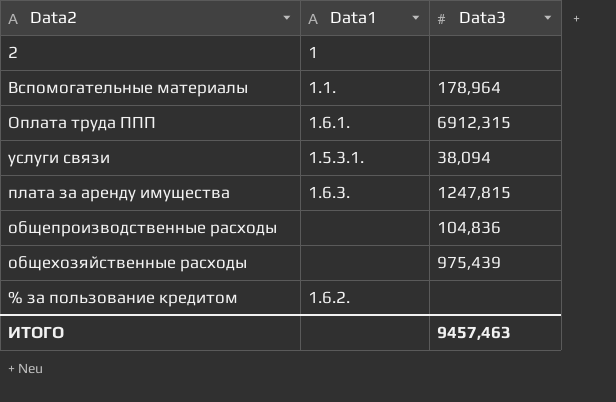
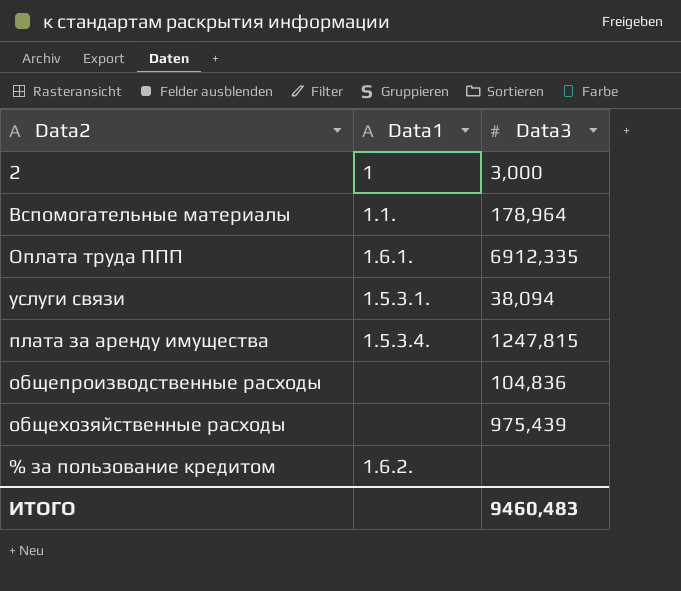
2 | Data3: none -> 3,000
Оплата труда ППП | Data3: 6912,315 -> 6912,335
плата за аренду имущества | Data1: 1.6.3. -> 1.5.3.4.
ИТОГО | Data3: 9457,463 -> 9460,483

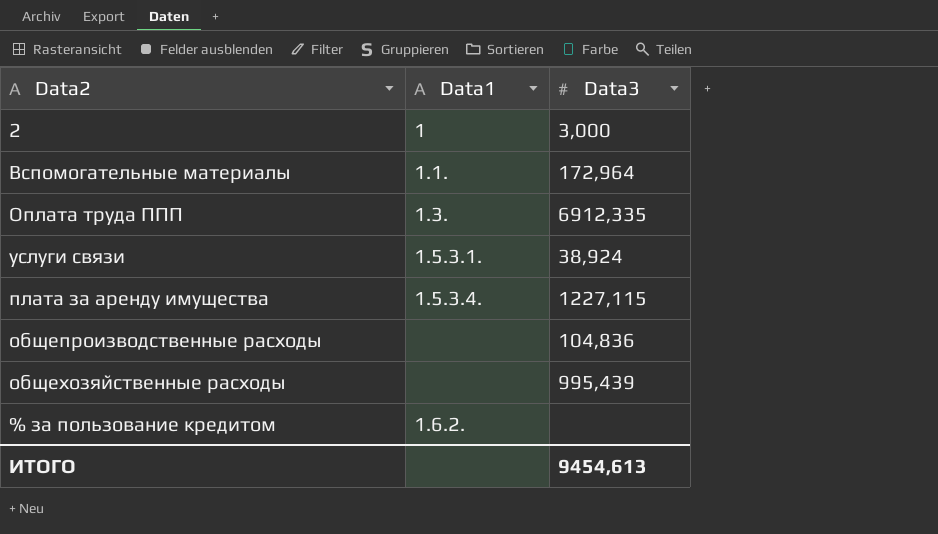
Вспомогательные материалы | Data3: 178,964 -> 172,964
Оплата труда ППП | Data1: 1.6.1. -> 1.3.
услуги связи | Data3: 38,094 -> 38,924
плата за аренду имущества | Data3: 1247,815 -> 1227,115
общехозяйственные расходы | Data3: 975,439 -> 995,439
ИТОГО | Data3: 9460,483 -> 9454,613

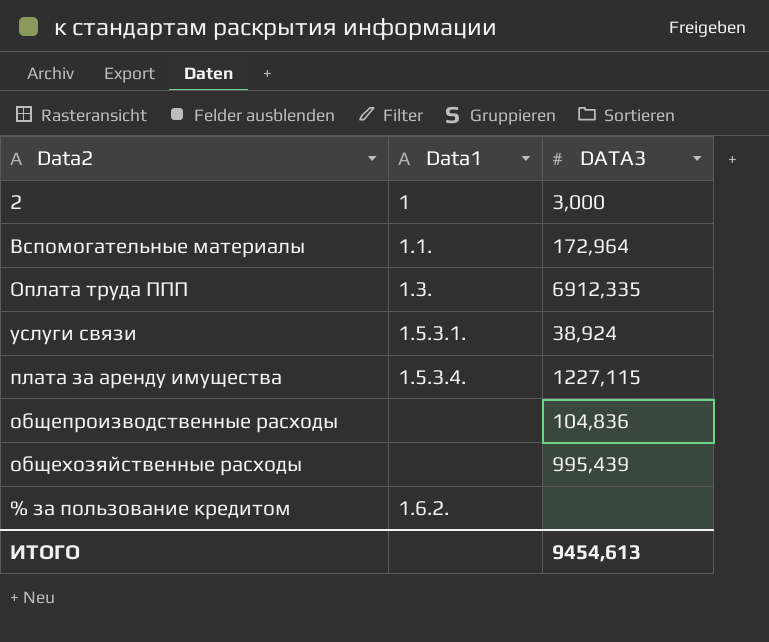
column name: Data3 -> DATA3

